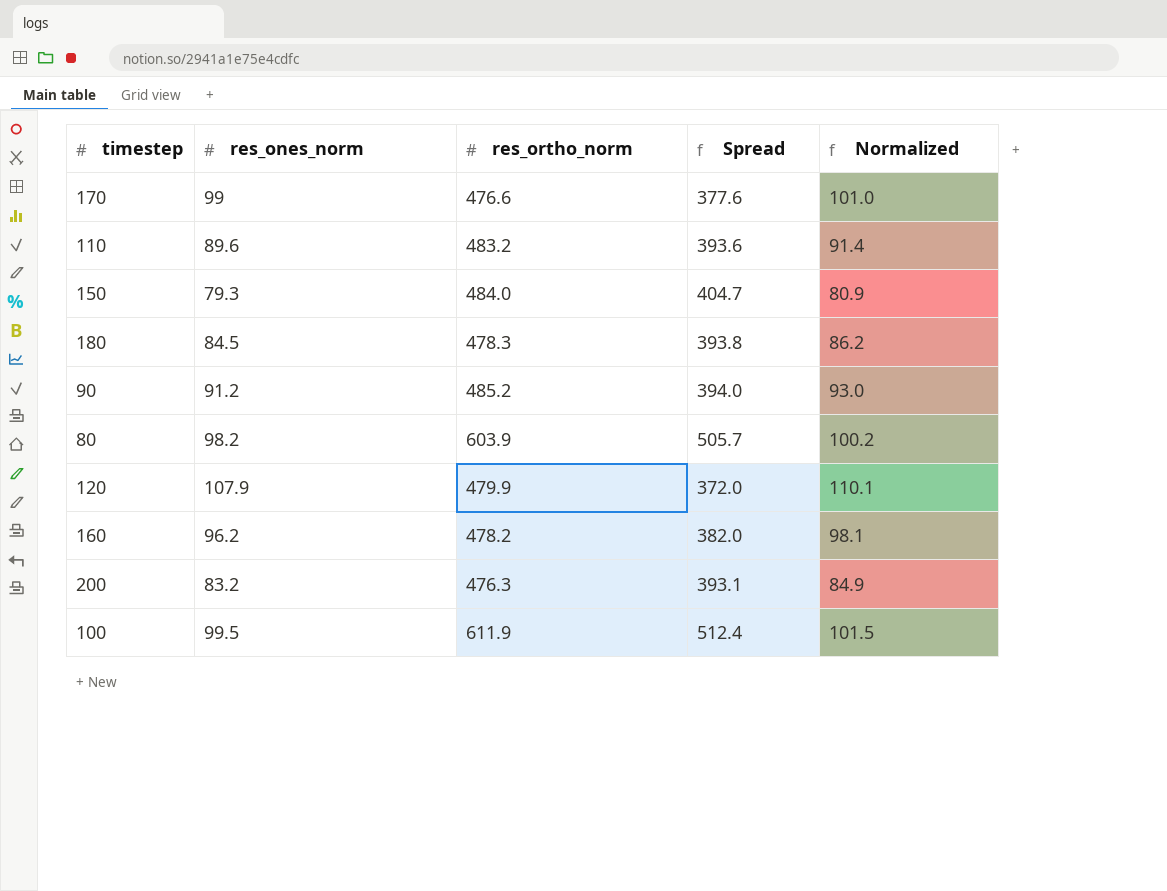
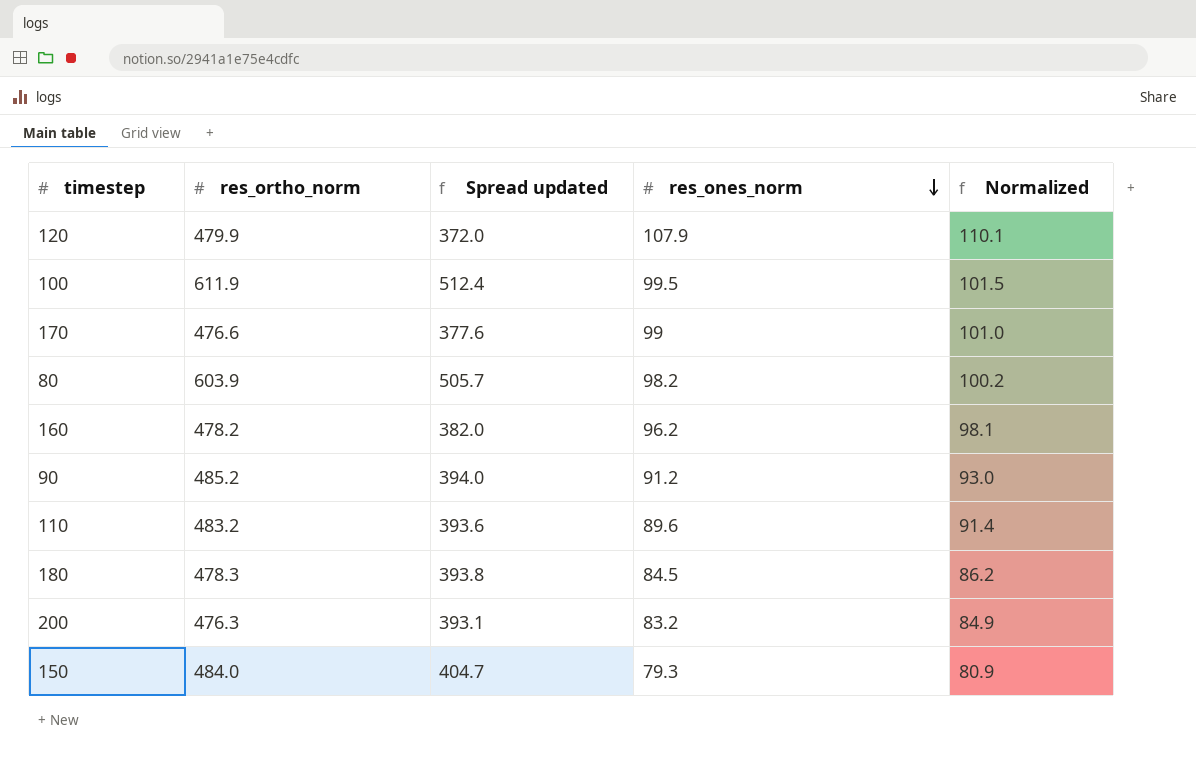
row order: none -> res_ones_norm descending
column name: Spread -> Spread updated
column res_ones_norm | position: 2 -> 4

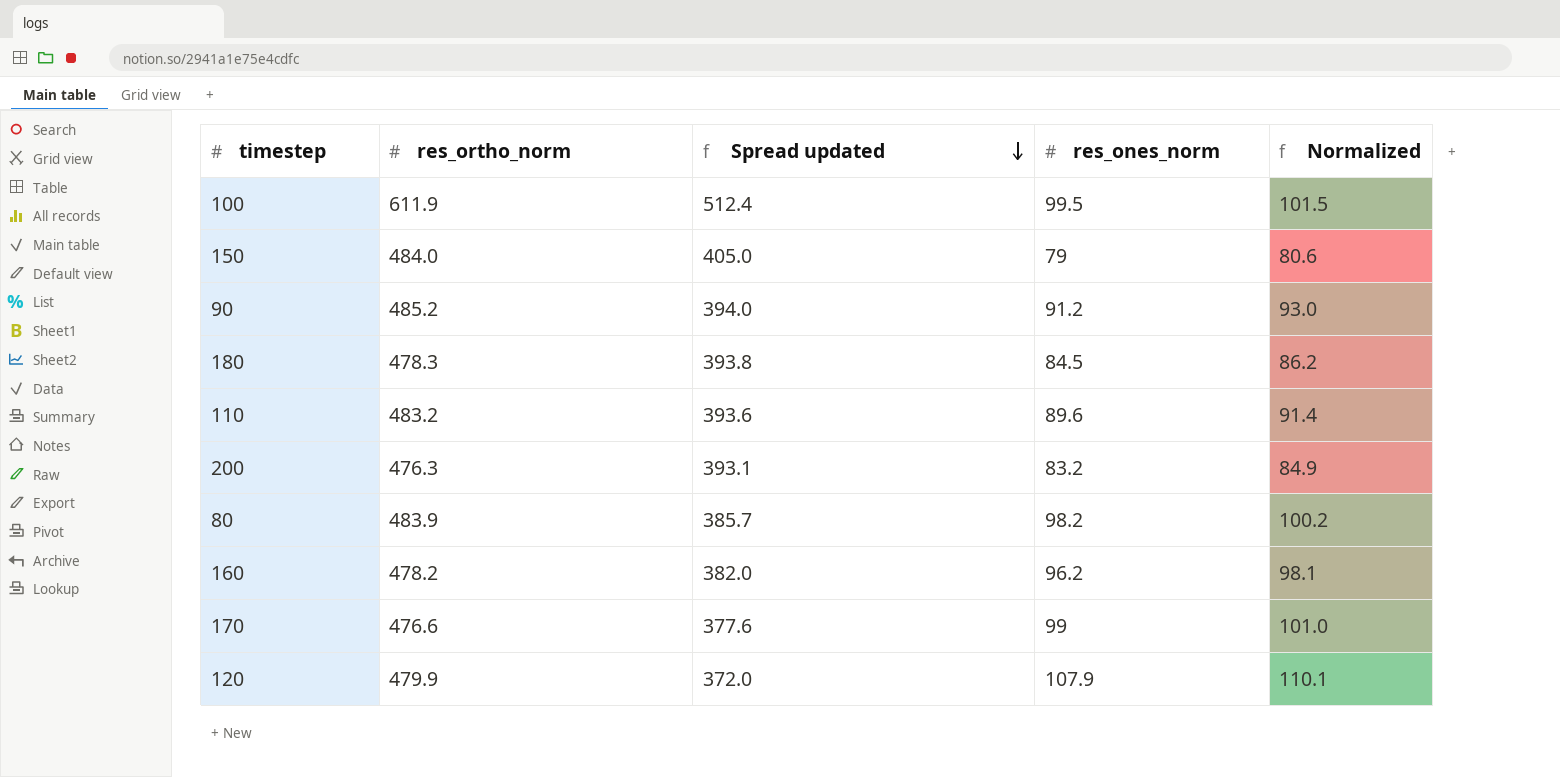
row order: res_ones_norm descending -> Spread updated descending
150 | Spread updated: 404.7 -> 405.0
150 | res_ones_norm: 79.3 -> 79
150 | Normalized: 80.9 -> 80.6
80 | res_ortho_norm: 603.9 -> 483.9
80 | Spread updated: 505.7 -> 385.7

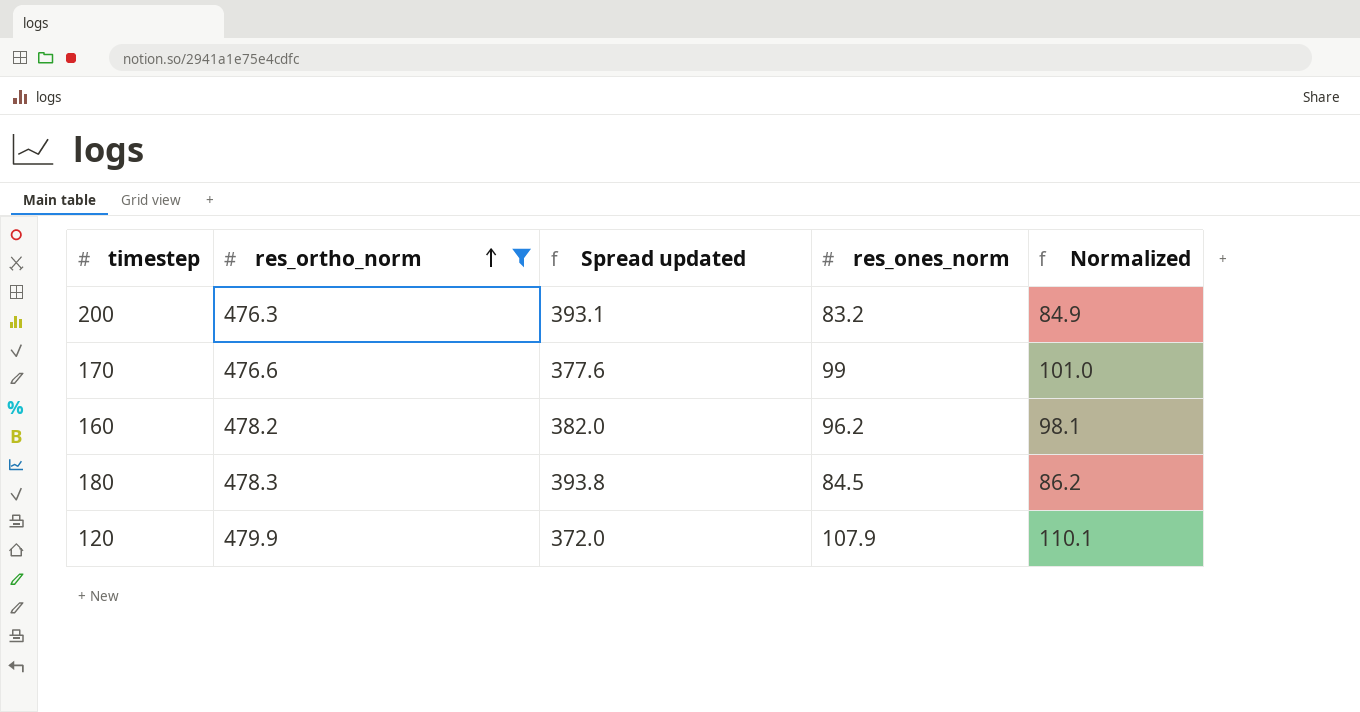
filter: none -> res_ortho_norm <= 479.9
row order: Spread updated descending -> res_ortho_norm ascending

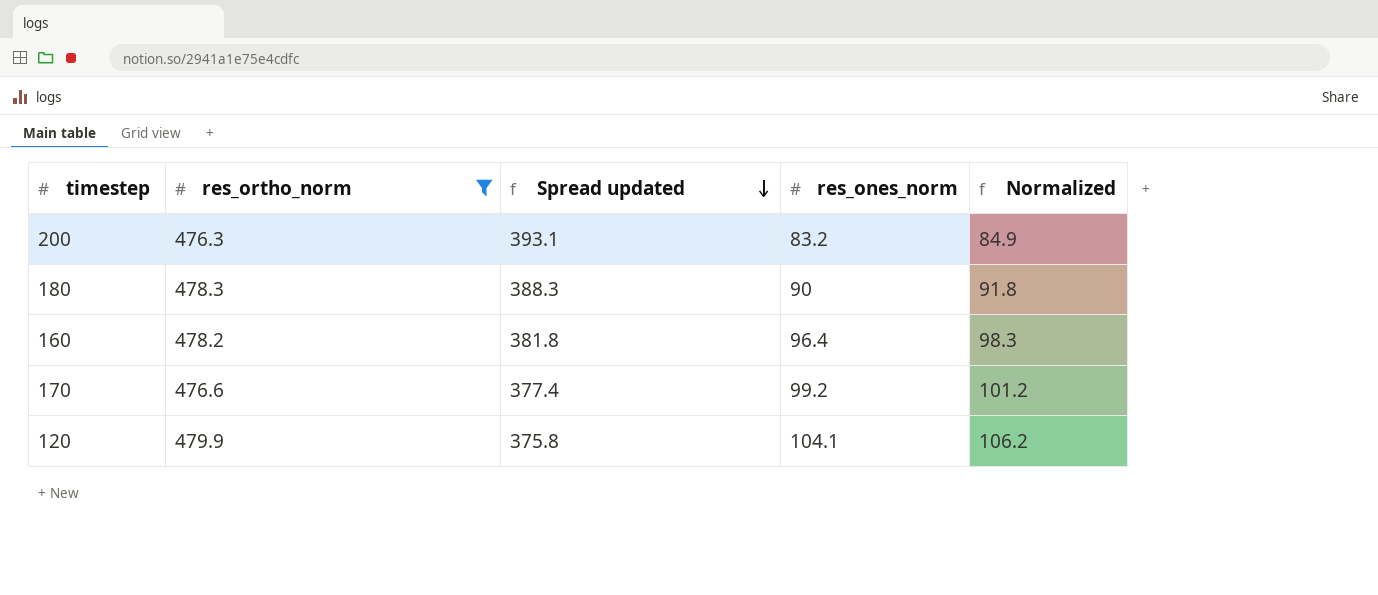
row order: res_ortho_norm ascending -> Spread updated descending
180 | Spread updated: 393.8 -> 388.3
180 | res_ones_norm: 84.5 -> 90
180 | Normalized: 86.2 -> 91.8
160 | Spread updated: 382.0 -> 381.8
160 | res_ones_norm: 96.2 -> 96.4
160 | Normalized: 98.1 -> 98.3
170 | Spread updated: 377.6 -> 377.4
170 | res_ones_norm: 99 -> 99.2
170 | Normalized: 101.0 -> 101.2
120 | Spread updated: 372.0 -> 375.8
120 | res_ones_norm: 107.9 -> 104.1
120 | Normalized: 110.1 -> 106.2

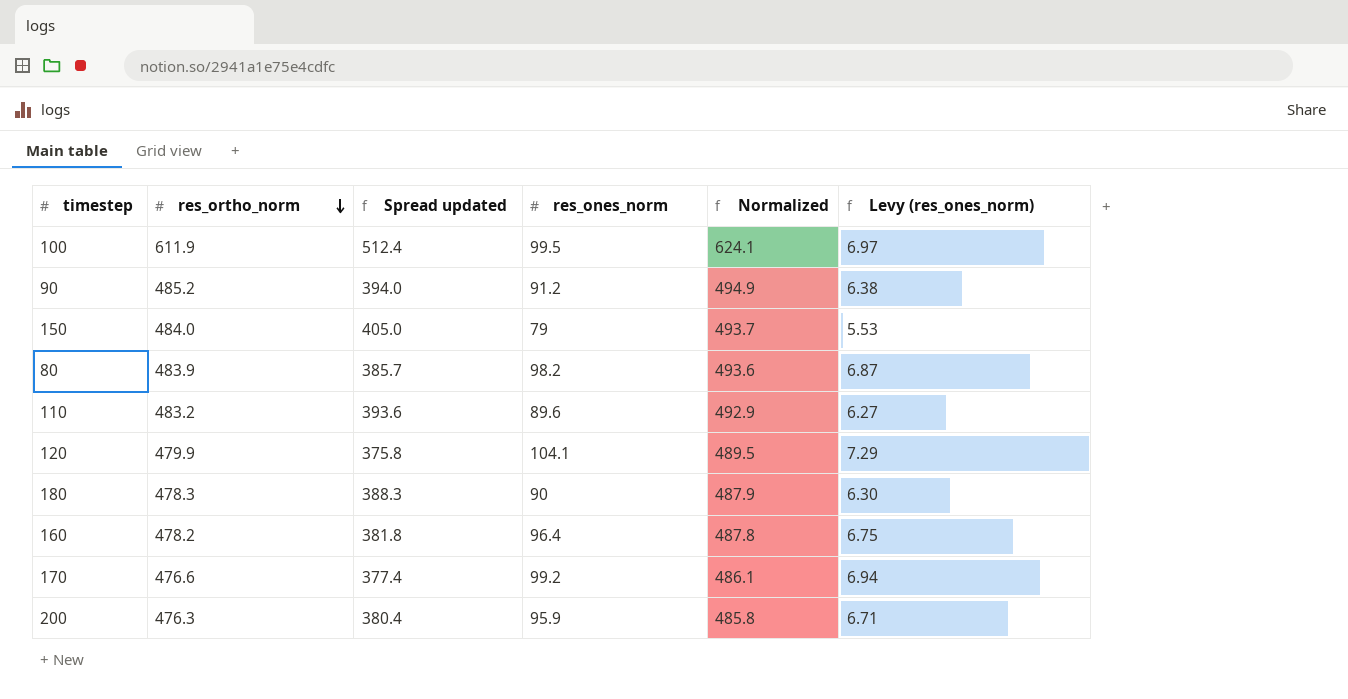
filter: res_ortho_norm <= 479.9 -> none
row order: Spread updated descending -> res_ortho_norm descending
column Normalized | formula: [res_ones_norm] * 1.02 -> [res_ortho_norm] * 1.02
column Levy (res_ones_norm) | formula: none -> [res_ones_norm] * 0.07
200 | Spread updated: 393.1 -> 380.4
200 | res_ones_norm: 83.2 -> 95.9

